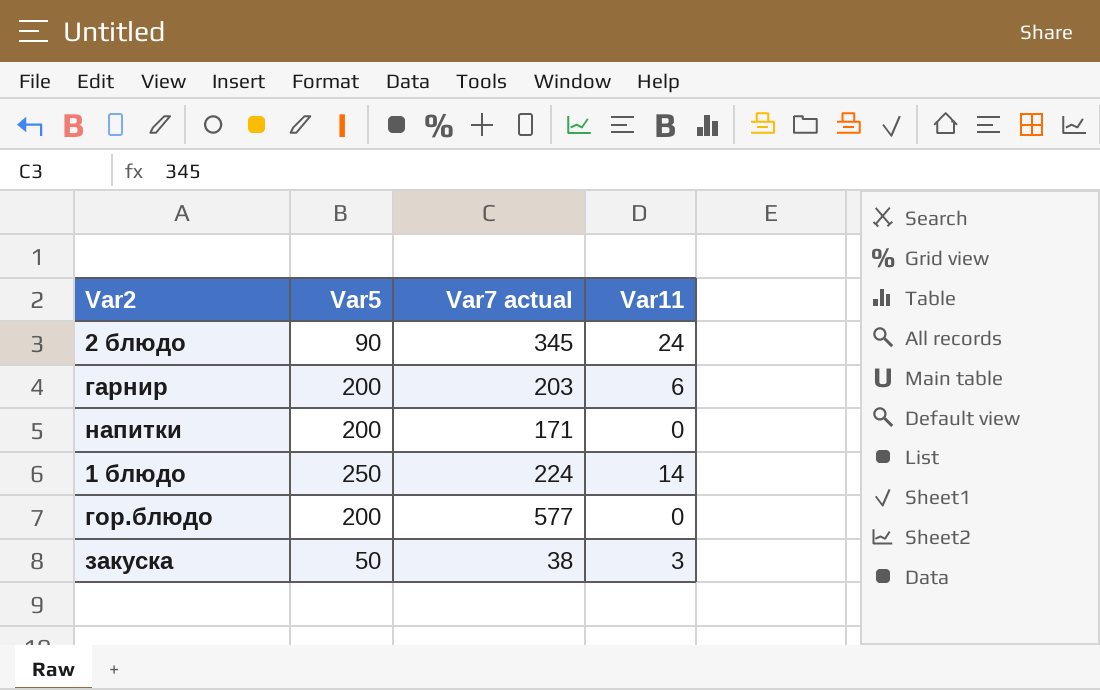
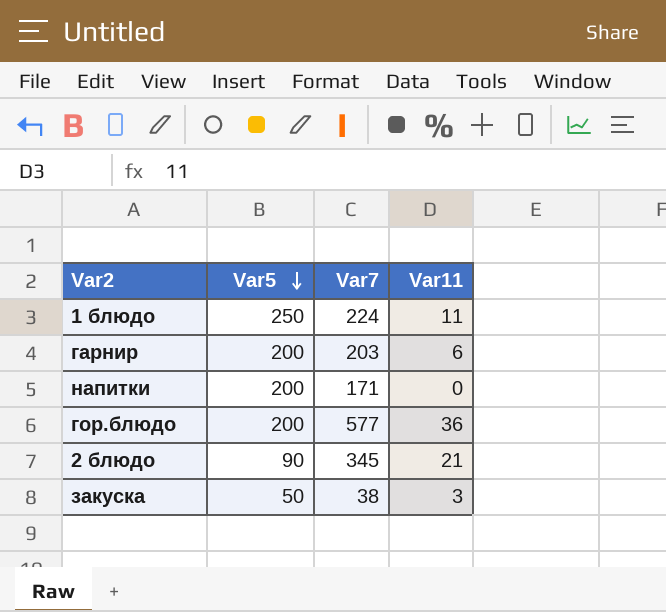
row order: none -> Var5 descending
column name: Var7 actual -> Var7
1 блюдо | Var11: 14 -> 11
гор.блюдо | Var11: 0 -> 36
2 блюдо | Var11: 24 -> 21

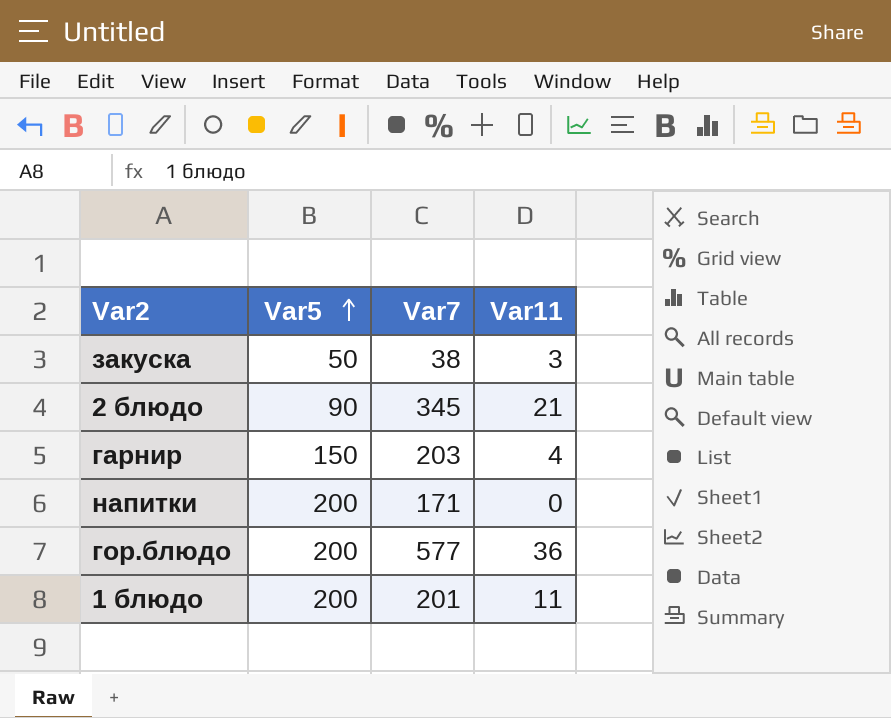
row order: Var5 descending -> Var5 ascending
гарнир | Var5: 200 -> 150
гарнир | Var11: 6 -> 4
1 блюдо | Var5: 250 -> 200
1 блюдо | Var7: 224 -> 201

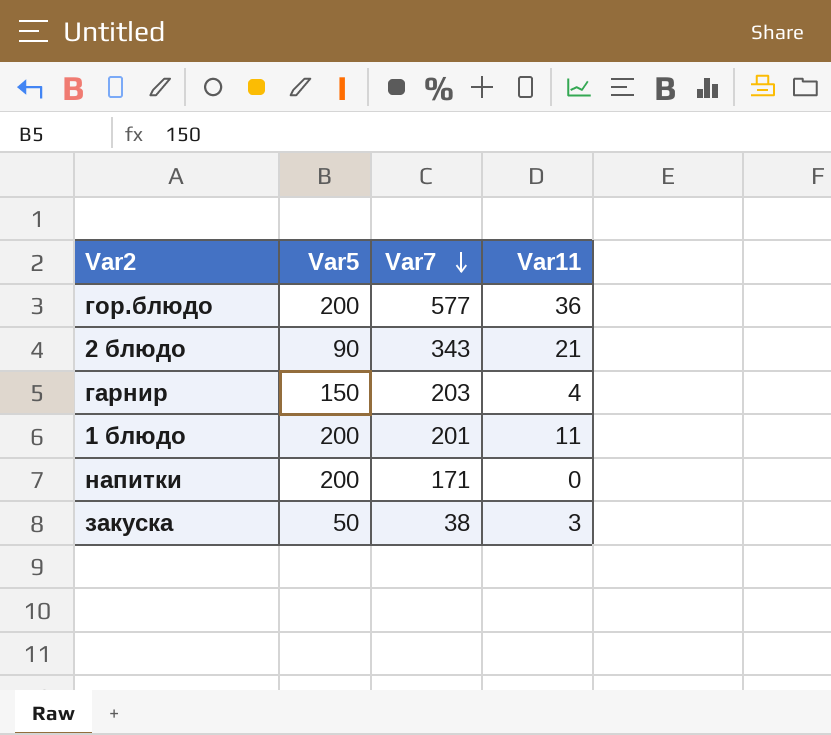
row order: Var5 ascending -> Var7 descending
2 блюдо | Var7: 345 -> 343

